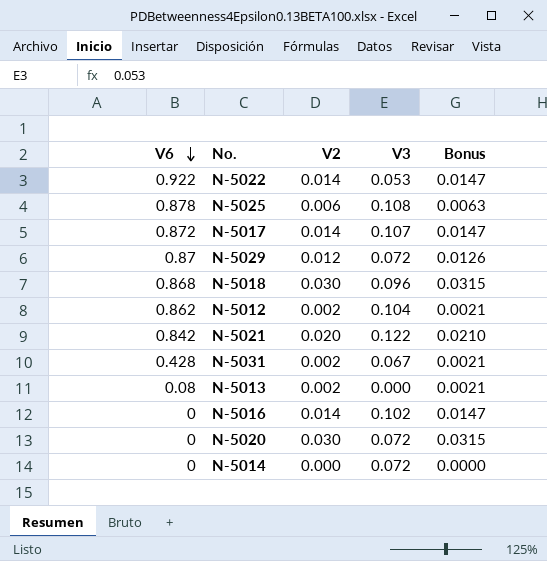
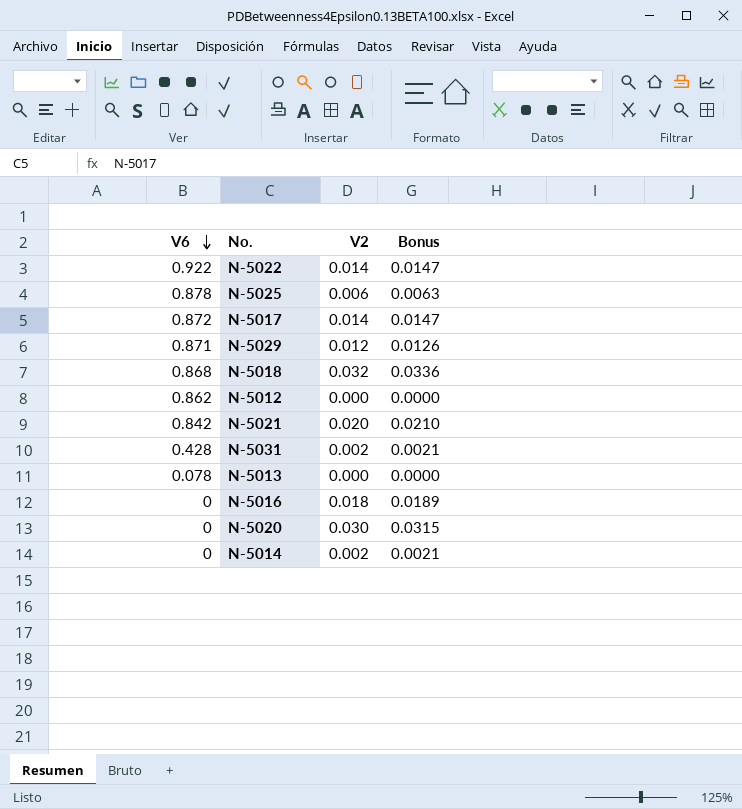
column V3 | position: 4 -> none
N-5029 | V6: 0.87 -> 0.871
N-5018 | V2: 0.030 -> 0.032
N-5018 | Bonus: 0.0315 -> 0.0336
N-5012 | V2: 0.002 -> 0.000
N-5012 | Bonus: 0.0021 -> 0.0000
N-5013 | V6: 0.08 -> 0.078
N-5013 | V2: 0.002 -> 0.000
N-5013 | Bonus: 0.0021 -> 0.0000
N-5016 | V2: 0.014 -> 0.018
N-5016 | Bonus: 0.0147 -> 0.0189
N-5014 | V2: 0.000 -> 0.002
N-5014 | Bonus: 0.0000 -> 0.0021

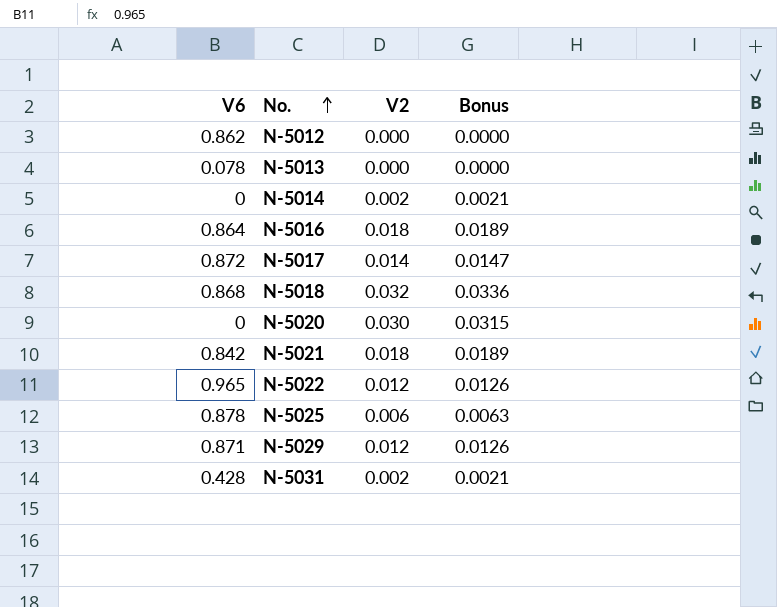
row order: V6 descending -> No. ascending
N-5016 | V6: 0 -> 0.864
N-5021 | V2: 0.020 -> 0.018
N-5021 | Bonus: 0.0210 -> 0.0189
N-5022 | V6: 0.922 -> 0.965
N-5022 | V2: 0.014 -> 0.012
N-5022 | Bonus: 0.0147 -> 0.0126

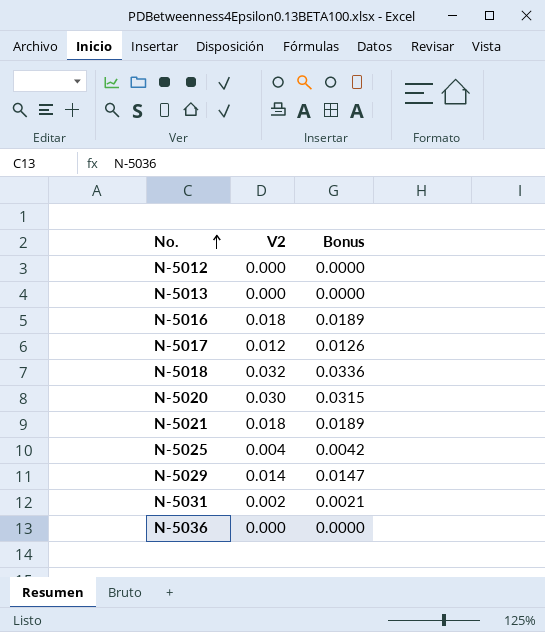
column V6 | position: 1 -> none
row N-5014: 0 | 0.002 | 0.0021 -> none
row N-5022: 0.965 | 0.012 | 0.0126 -> none
N-5017 | V2: 0.014 -> 0.012
N-5017 | Bonus: 0.0147 -> 0.0126
N-5025 | V2: 0.006 -> 0.004
N-5025 | Bonus: 0.0063 -> 0.0042
N-5029 | V2: 0.012 -> 0.014
N-5029 | Bonus: 0.0126 -> 0.0147
row N-5036: none -> 0.000 | 0.0000

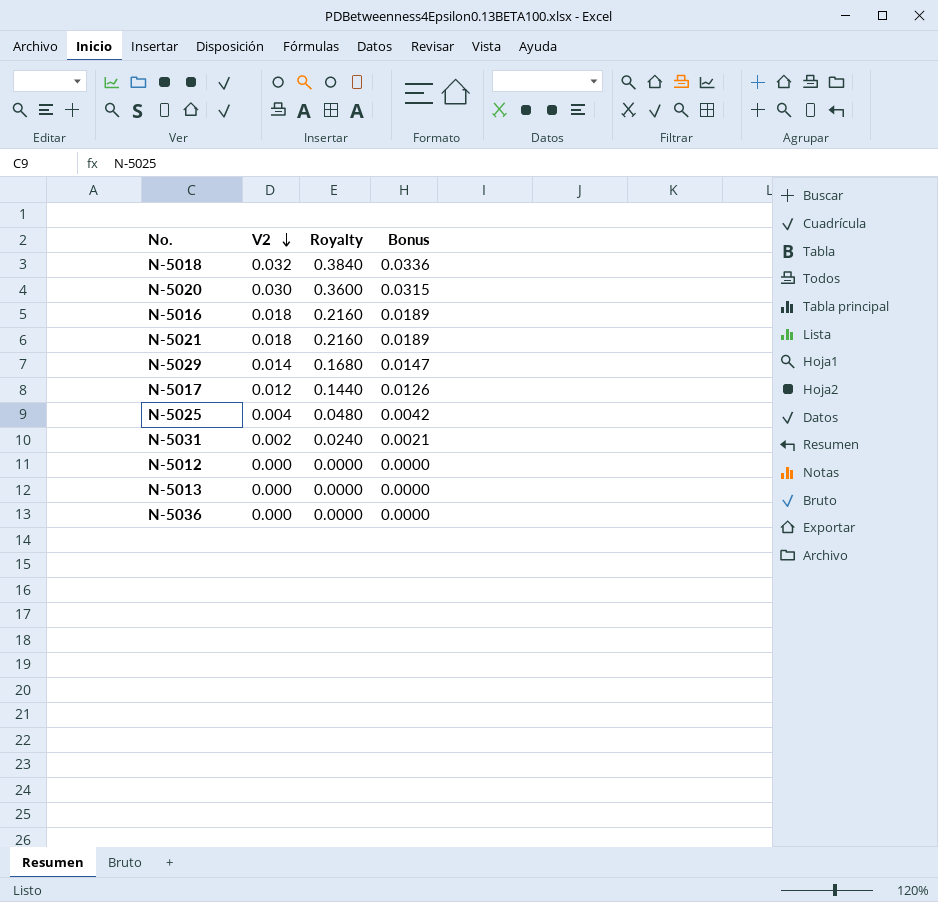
row order: No. ascending -> V2 descending
column Royalty | formula: none -> [V2] * 12

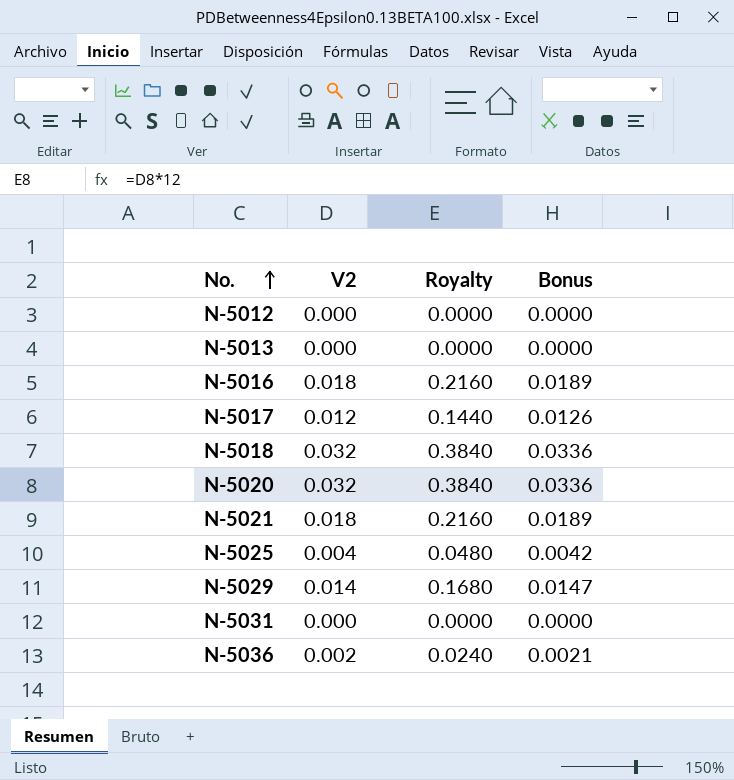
row order: V2 descending -> No. ascending
N-5020 | V2: 0.030 -> 0.032
N-5020 | Royalty: 0.3600 -> 0.3840
N-5020 | Bonus: 0.0315 -> 0.0336
N-5031 | V2: 0.002 -> 0.000
N-5031 | Royalty: 0.0240 -> 0.0000
N-5031 | Bonus: 0.0021 -> 0.0000
N-5036 | V2: 0.000 -> 0.002
N-5036 | Royalty: 0.0000 -> 0.0240
N-5036 | Bonus: 0.0000 -> 0.0021

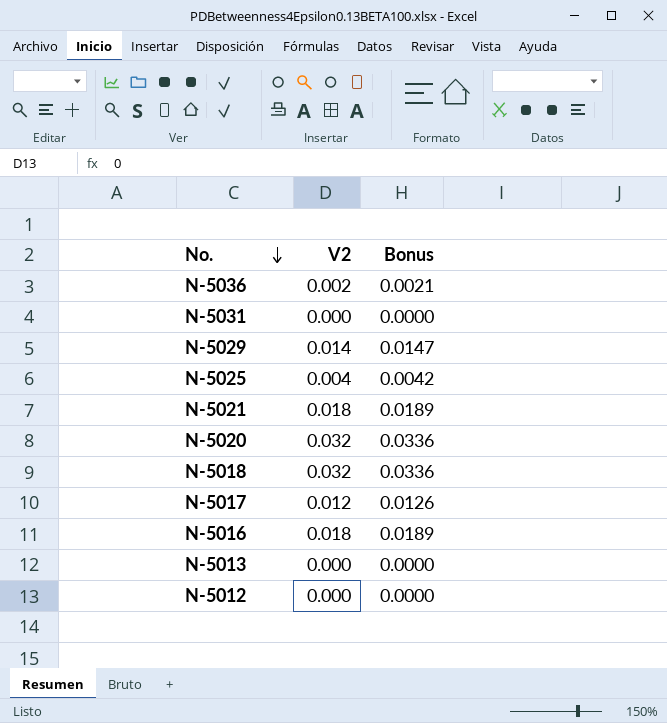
row order: No. ascending -> No. descending
column Royalty | formula: [V2] * 12 -> none

